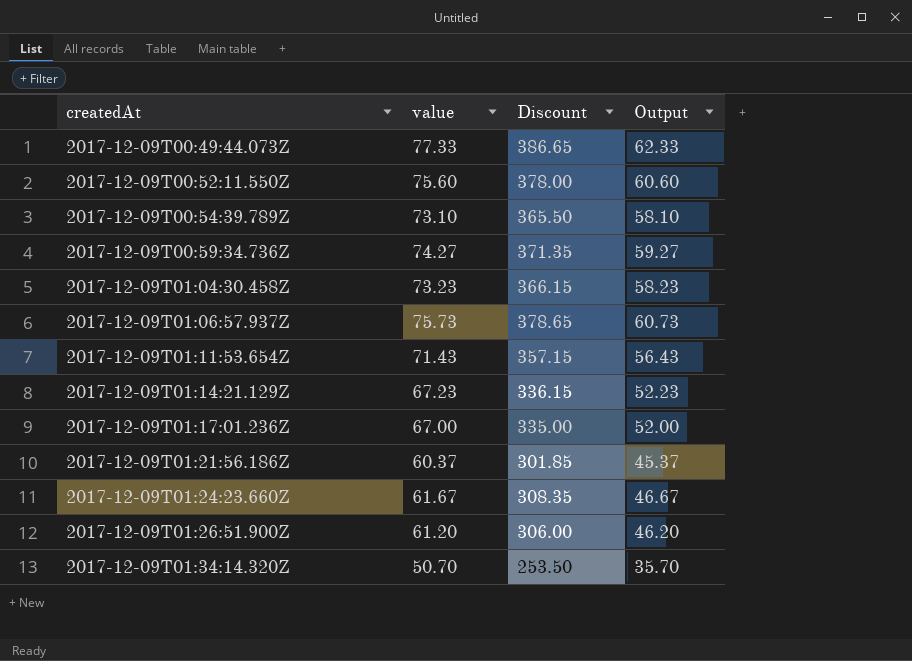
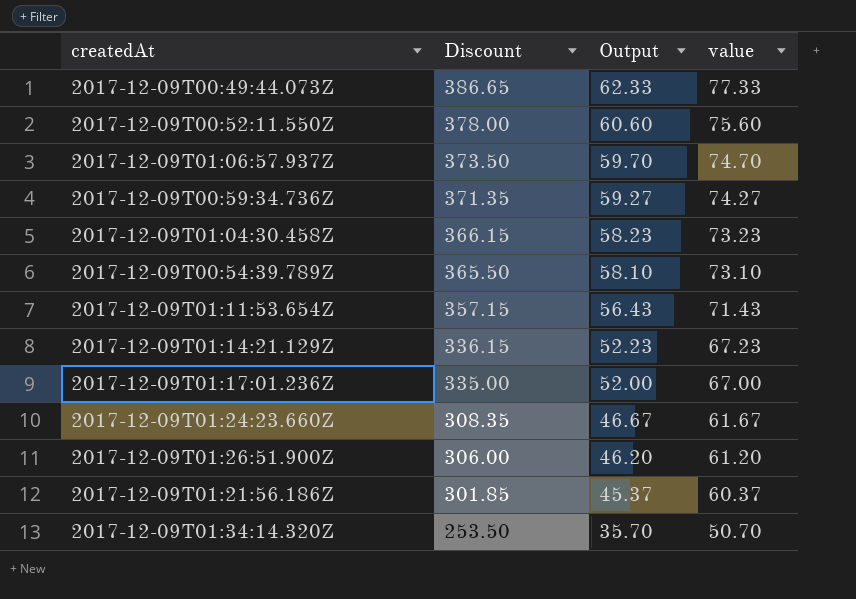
row order: createdAt ascending -> Discount descending
column value | position: 2 -> 4
2017-12-09T01:06:57.937Z | Discount: 378.65 -> 373.50
2017-12-09T01:06:57.937Z | Output: 60.73 -> 59.70
2017-12-09T01:06:57.937Z | value: 75.73 -> 74.70

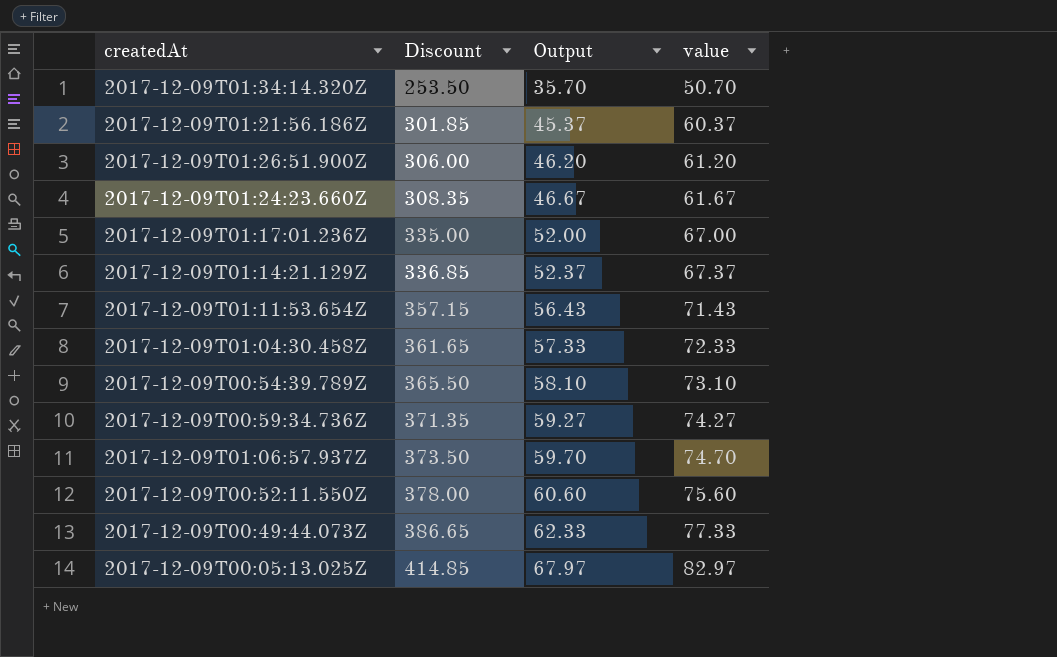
row order: Discount descending -> Discount ascending
2017-12-09T01:14:21.129Z | Discount: 336.15 -> 336.85
2017-12-09T01:14:21.129Z | Output: 52.23 -> 52.37
2017-12-09T01:14:21.129Z | value: 67.23 -> 67.37
2017-12-09T01:04:30.458Z | Discount: 366.15 -> 361.65
2017-12-09T01:04:30.458Z | Output: 58.23 -> 57.33
2017-12-09T01:04:30.458Z | value: 73.23 -> 72.33
row 2017-12-09T00:05:13.025Z: none -> 414.85 | 67.97 | 82.97

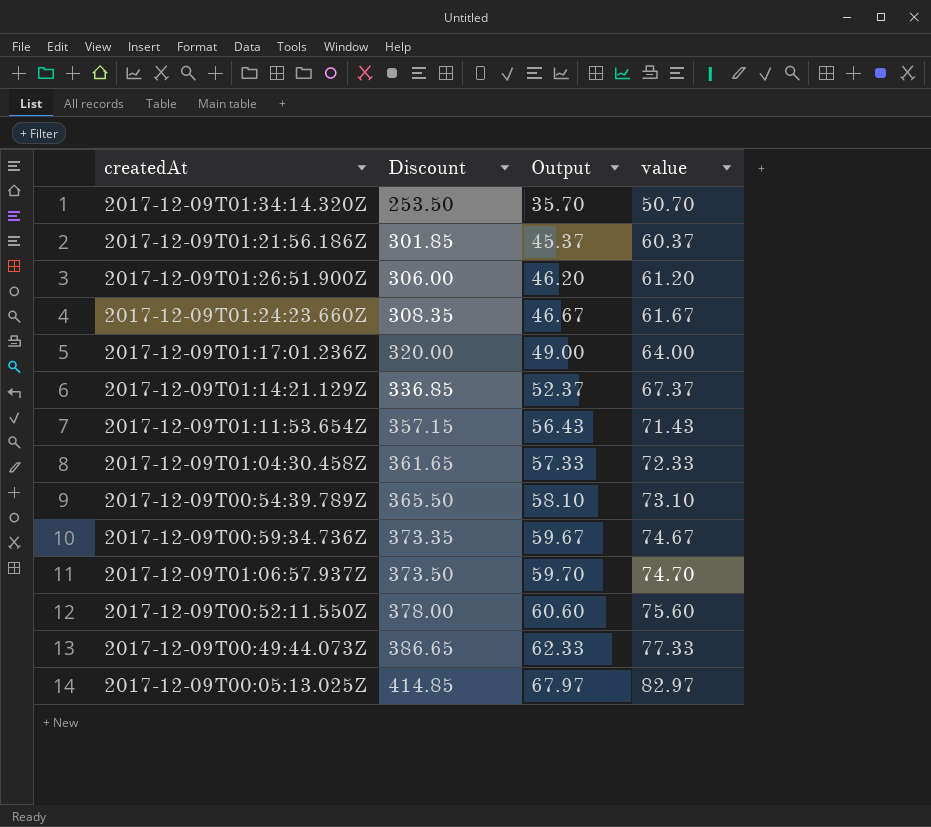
2017-12-09T01:17:01.236Z | Discount: 335.00 -> 320.00
2017-12-09T01:17:01.236Z | Output: 52.00 -> 49.00
2017-12-09T01:17:01.236Z | value: 67.00 -> 64.00
2017-12-09T00:59:34.736Z | Discount: 371.35 -> 373.35
2017-12-09T00:59:34.736Z | Output: 59.27 -> 59.67
2017-12-09T00:59:34.736Z | value: 74.27 -> 74.67

